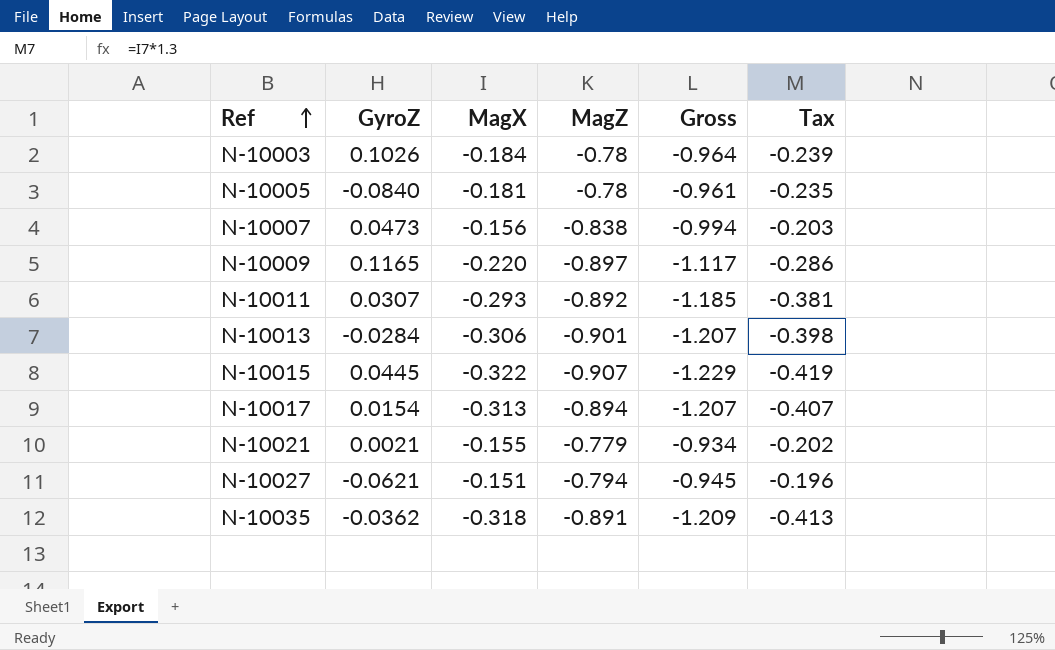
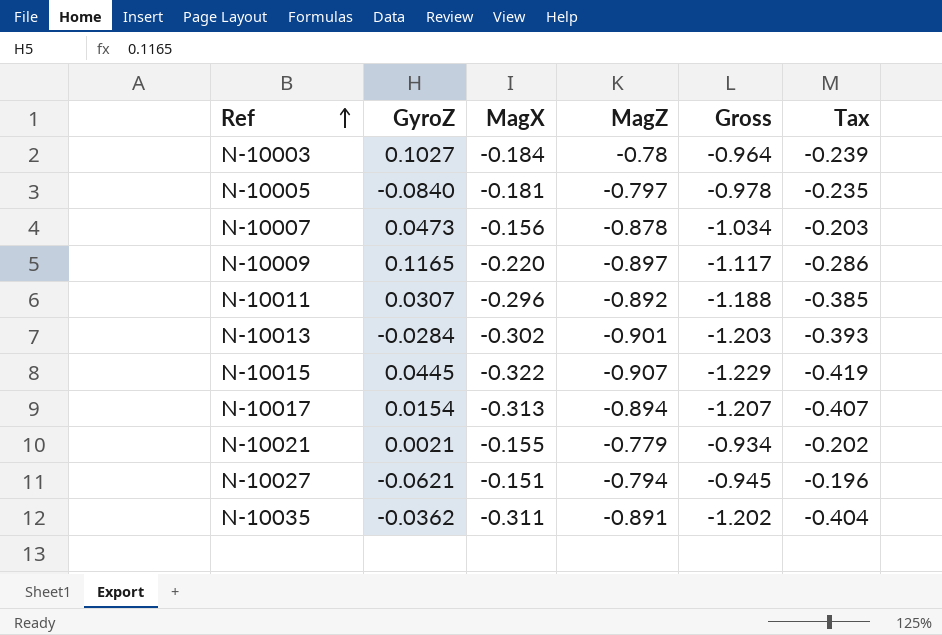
N-10003 | GyroZ: 0.1026 -> 0.1027
N-10005 | MagZ: -0.78 -> -0.797
N-10005 | Gross: -0.961 -> -0.978
N-10007 | MagZ: -0.838 -> -0.878
N-10007 | Gross: -0.994 -> -1.034
N-10011 | MagX: -0.293 -> -0.296
N-10011 | Gross: -1.185 -> -1.188
N-10011 | Tax: -0.381 -> -0.385
N-10013 | MagX: -0.306 -> -0.302
N-10013 | Gross: -1.207 -> -1.203
N-10013 | Tax: -0.398 -> -0.393
N-10035 | MagX: -0.318 -> -0.311
N-10035 | Gross: -1.209 -> -1.202
N-10035 | Tax: -0.413 -> -0.404

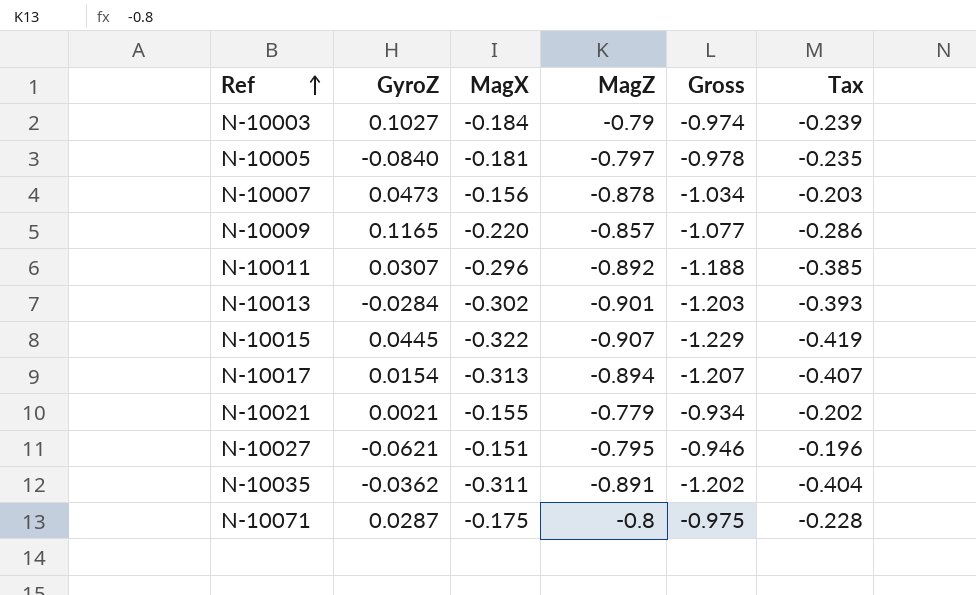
N-10003 | MagZ: -0.78 -> -0.79
N-10003 | Gross: -0.964 -> -0.974
N-10009 | MagZ: -0.897 -> -0.857
N-10009 | Gross: -1.117 -> -1.077
N-10027 | MagZ: -0.794 -> -0.795
N-10027 | Gross: -0.945 -> -0.946
row N-10071: none -> 0.0287 | -0.175 | -0.8 | -0.975 | -0.228

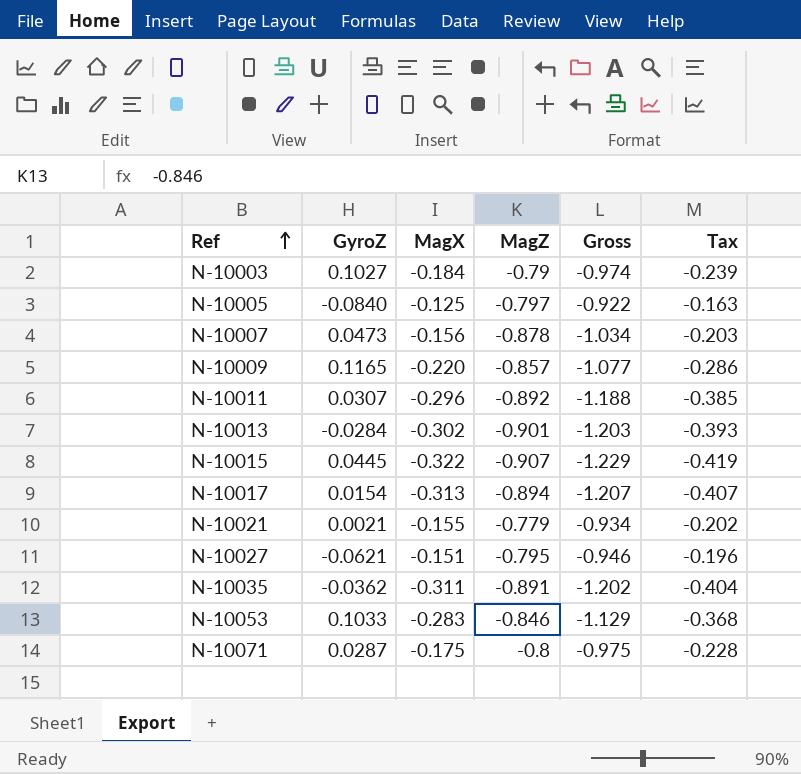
N-10005 | MagX: -0.181 -> -0.125
N-10005 | Gross: -0.978 -> -0.922
N-10005 | Tax: -0.235 -> -0.163
row N-10053: none -> 0.1033 | -0.283 | -0.846 | -1.129 | -0.368

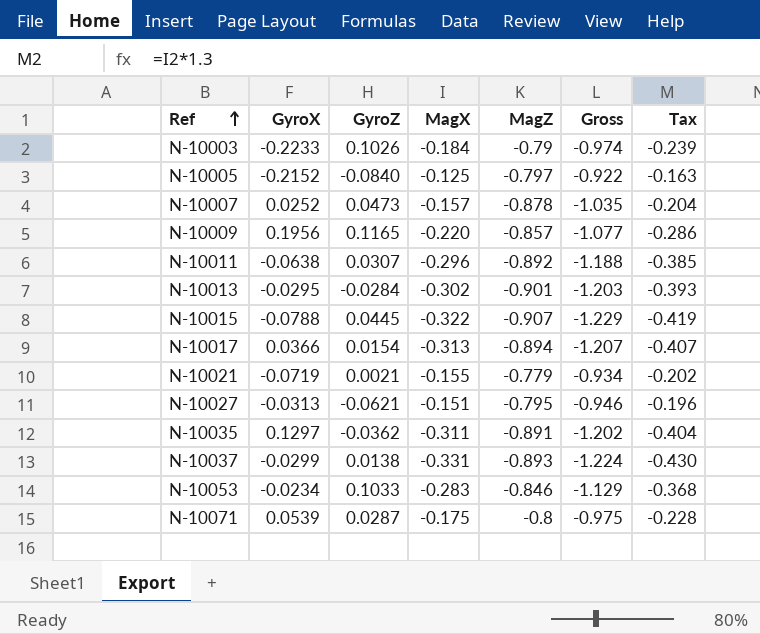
column GyroX | position: none -> 2
N-10003 | GyroZ: 0.1027 -> 0.1026
N-10007 | MagX: -0.156 -> -0.157
N-10007 | Gross: -1.034 -> -1.035
N-10007 | Tax: -0.203 -> -0.204
row N-10037: none -> -0.0299 | 0.0138 | -0.331 | -0.893 | -1.224 | -0.430

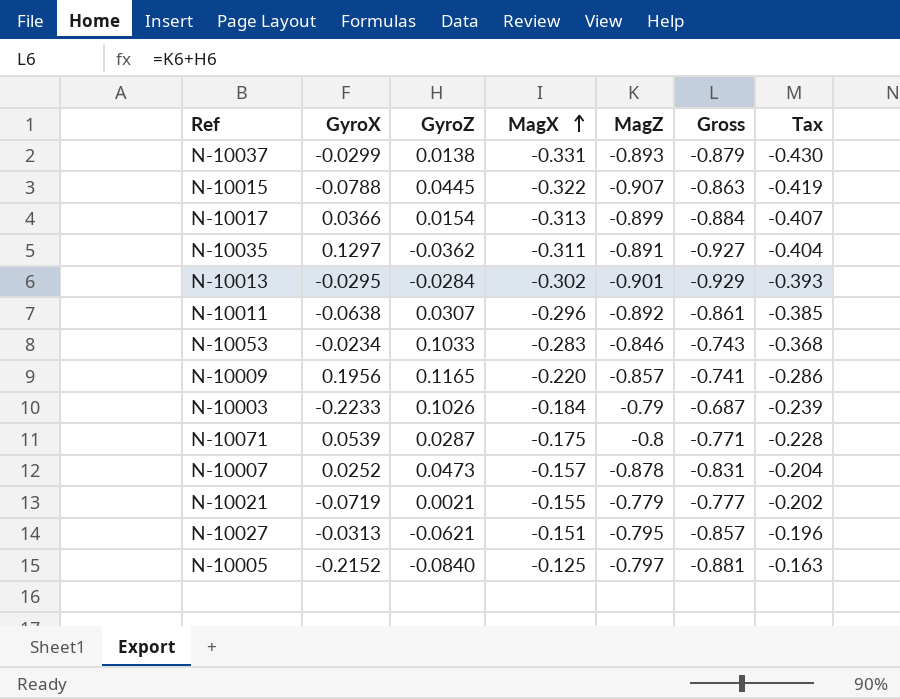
row order: Ref ascending -> MagX ascending
column Gross | formula: [MagX] + [MagZ] -> [GyroZ] + [MagZ]
N-10017 | MagZ: -0.894 -> -0.899

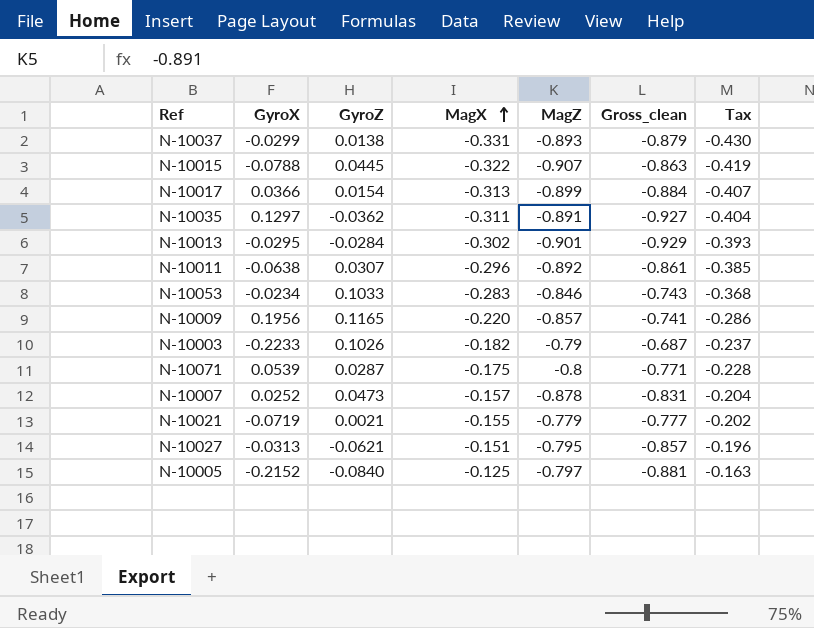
column name: Gross -> Gross_clean
N-10003 | MagX: -0.184 -> -0.182
N-10003 | Tax: -0.239 -> -0.237

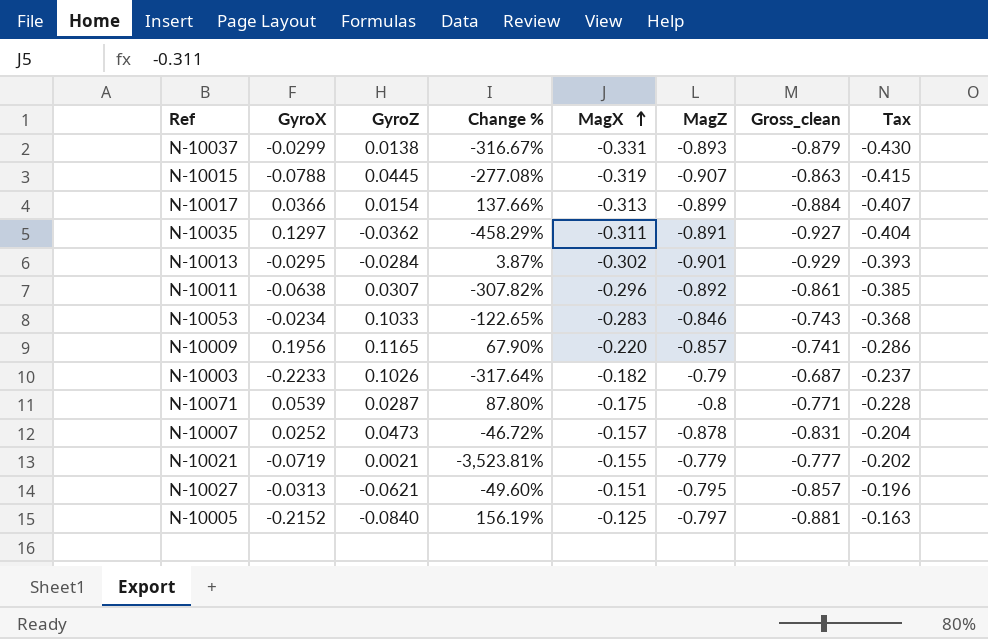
column Change % | formula: none -> ([GyroX] - [GyroZ]) / [GyroZ]
N-10015 | MagX: -0.322 -> -0.319
N-10015 | Tax: -0.419 -> -0.415

